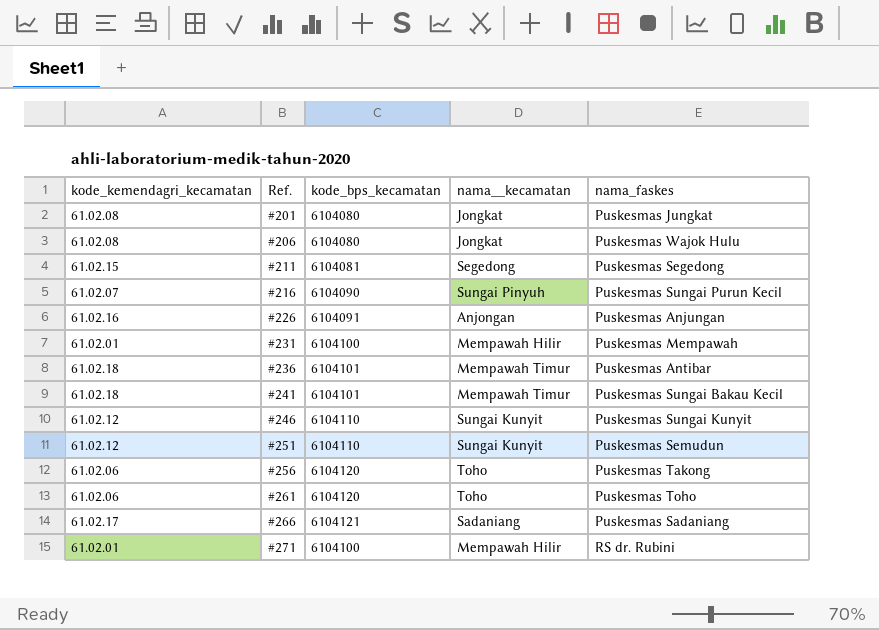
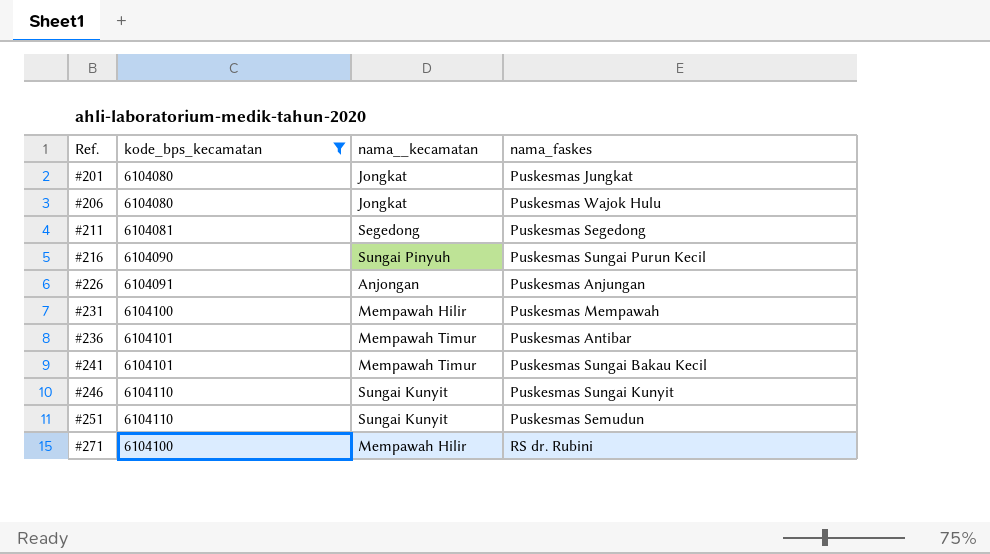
filter: none -> kode_bps_kecamatan <= 6104110
column kode_kemendagri_kecamatan | position: 1 -> none

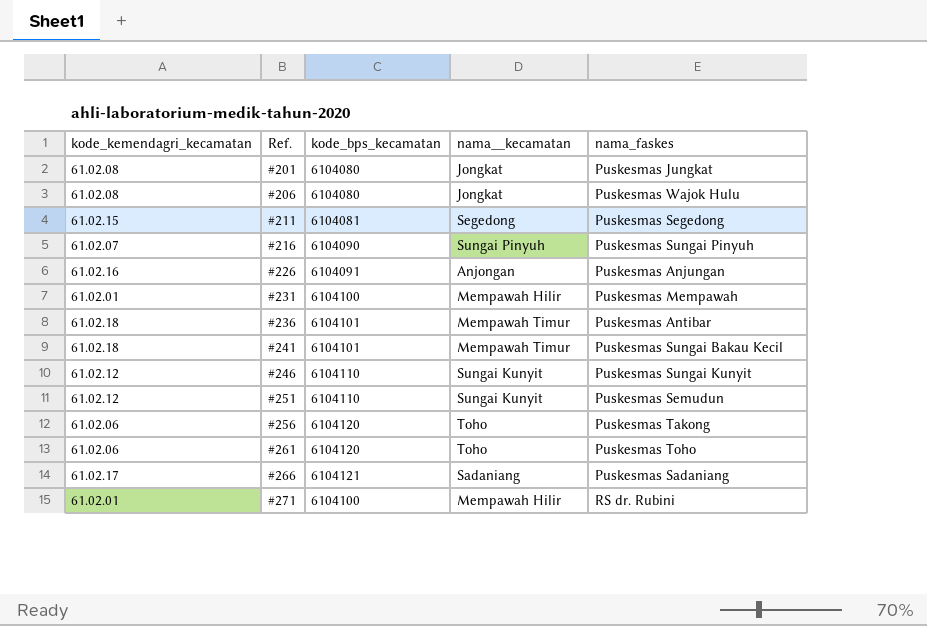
filter: kode_bps_kecamatan <= 6104110 -> none
column kode_kemendagri_kecamatan | position: none -> 1
#216 | nama_faskes: Puskesmas Sungai Purun Kecil -> Puskesmas Sungai Pinyuh

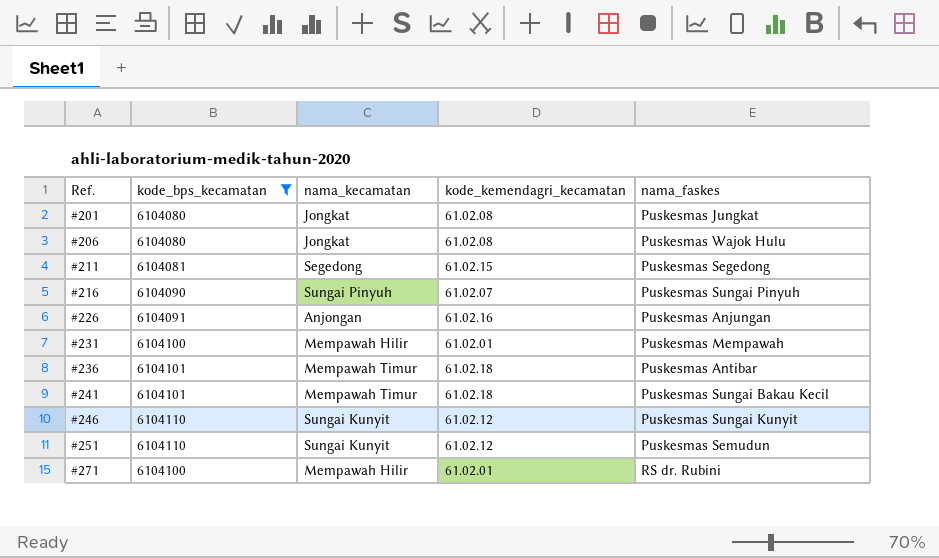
filter: none -> kode_bps_kecamatan <= 6104110
column name: nama__kecamatan -> nama_kecamatan
column kode_kemendagri_kecamatan | position: 1 -> 4

